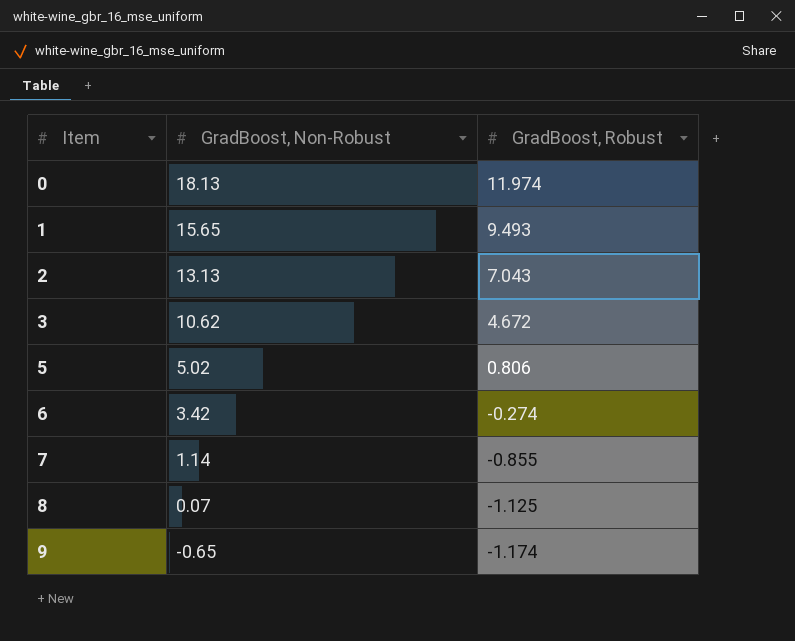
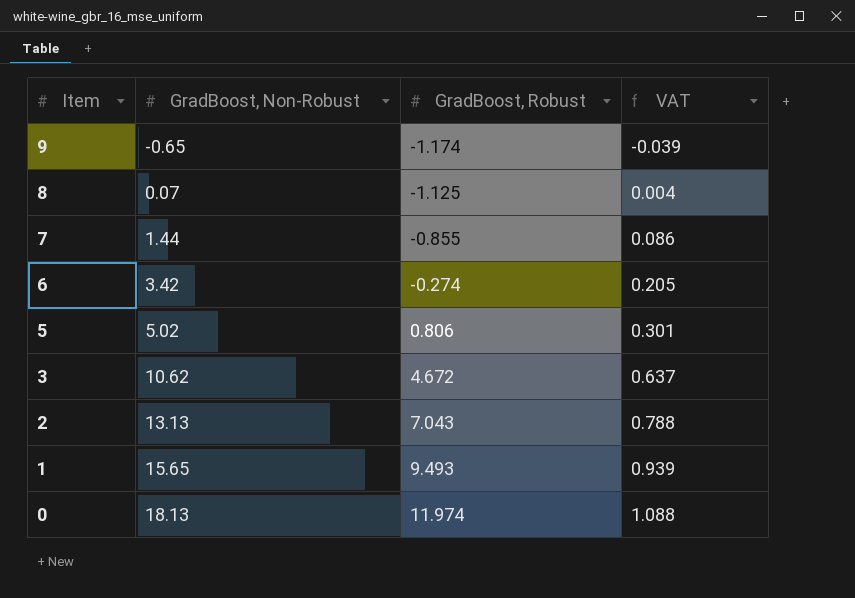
row order: Item ascending -> Item descending
column VAT | formula: none -> [GradBoost, Non-Robust] * 0.06
7 | GradBoost, Non-Robust: 1.14 -> 1.44

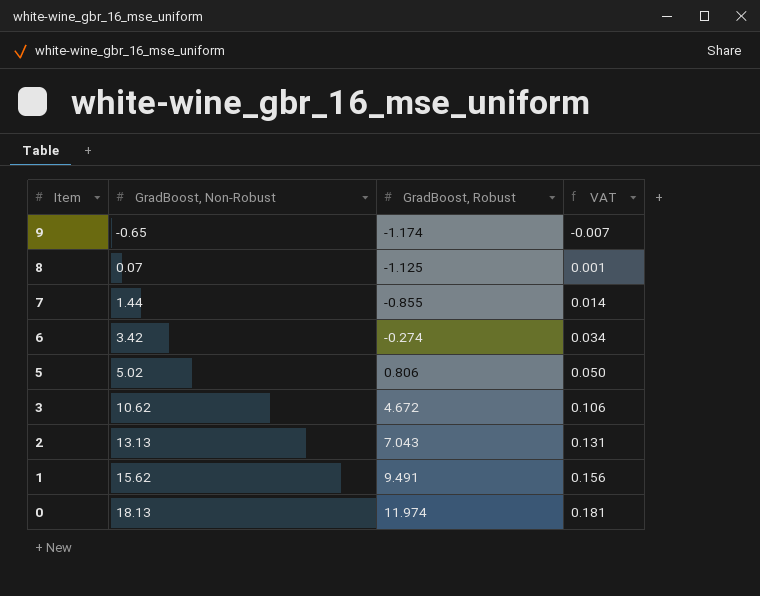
column VAT | formula: [GradBoost, Non-Robust] * 0.06 -> [GradBoost, Non-Robust] * 0.01
1 | GradBoost, Non-Robust: 15.65 -> 15.62
1 | GradBoost, Robust: 9.493 -> 9.491

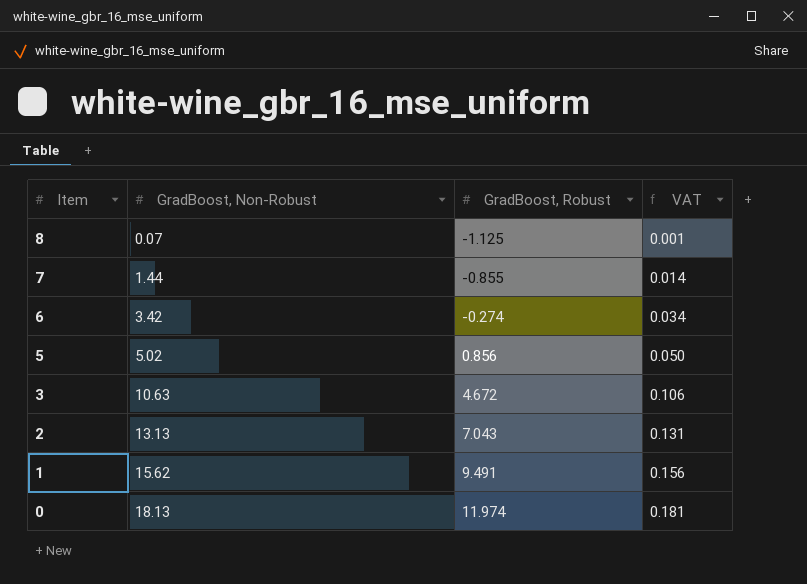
row 9: -0.65 | -1.174 | -0.007 -> none
5 | GradBoost, Robust: 0.806 -> 0.856
3 | GradBoost, Non-Robust: 10.62 -> 10.63

